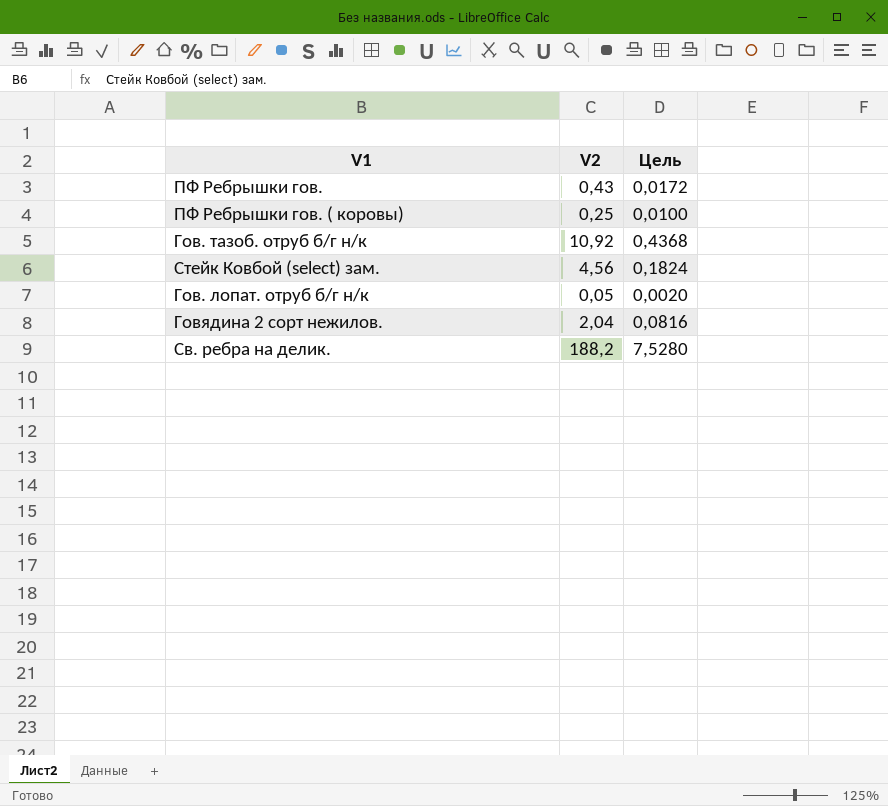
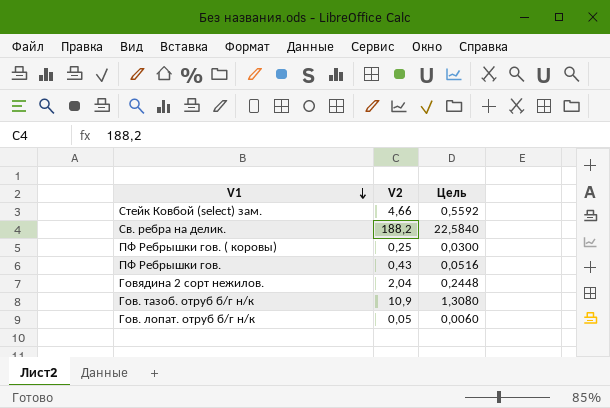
row order: none -> V1 descending
column Цель | formula: [V2] * 0,04 -> [V2] * 0,12
Стейк Ковбой (select) зам. | V2: 4,56 -> 4,66
Гов. тазоб. отруб б/г н/к | V2: 10,92 -> 10,9

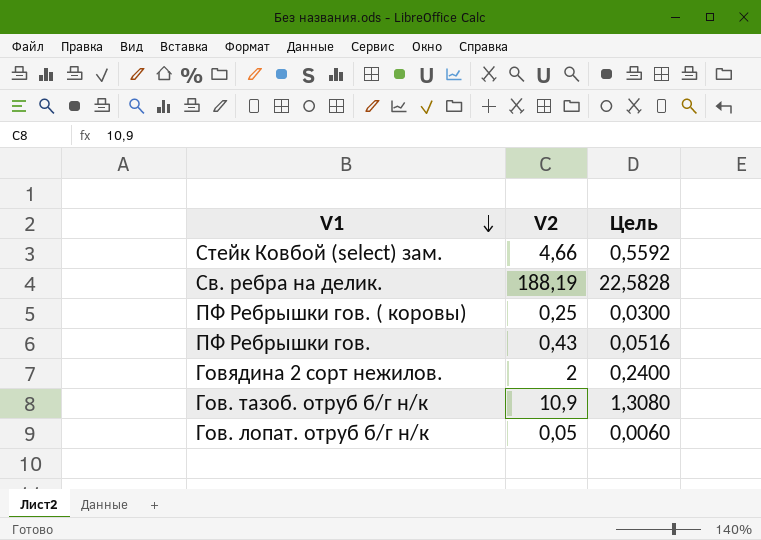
Св. ребра на делик. | V2: 188,2 -> 188,19
Св. ребра на делик. | Цель: 22,5840 -> 22,5828
Говядина 2 сорт нежилов. | V2: 2,04 -> 2
Говядина 2 сорт нежилов. | Цель: 0,2448 -> 0,2400

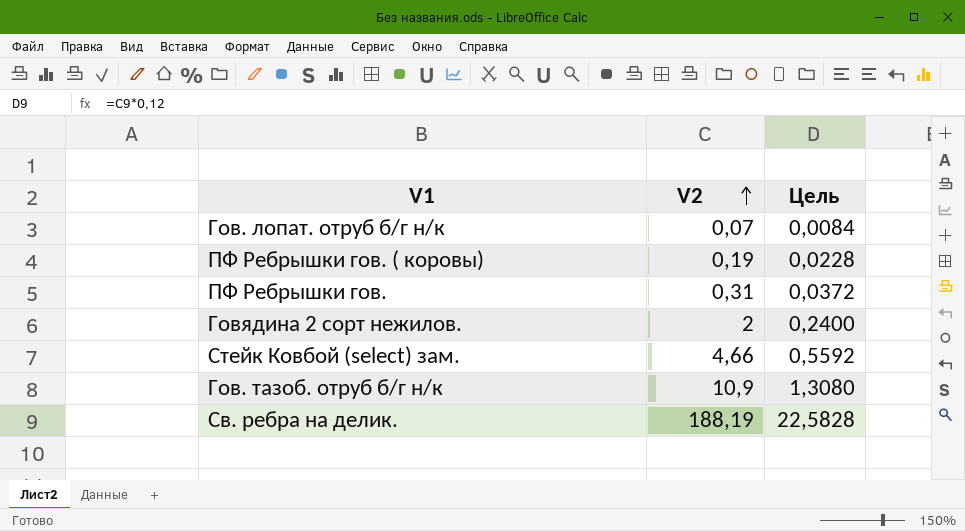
row order: V1 descending -> V2 ascending
Гов. лопат. отруб б/г н/к | V2: 0,05 -> 0,07
Гов. лопат. отруб б/г н/к | Цель: 0,0060 -> 0,0084
ПФ Ребрышки гов. ( коровы) | V2: 0,25 -> 0,19
ПФ Ребрышки гов. ( коровы) | Цель: 0,0300 -> 0,0228
ПФ Ребрышки гов. | V2: 0,43 -> 0,31
ПФ Ребрышки гов. | Цель: 0,0516 -> 0,0372

